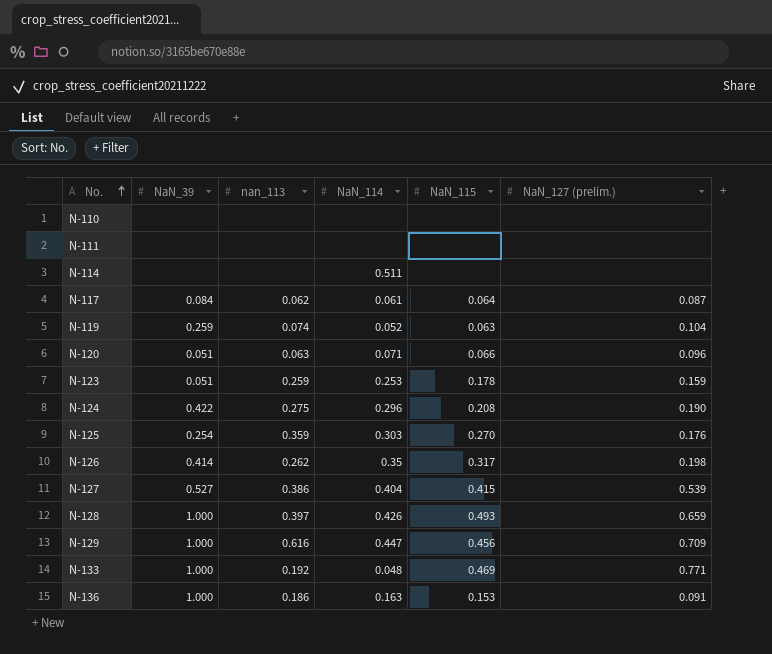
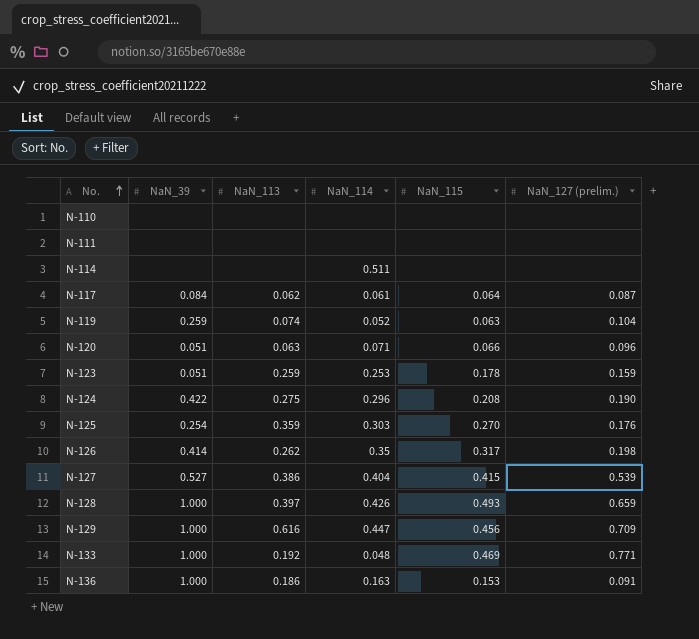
column name: nan_113 -> NaN_113

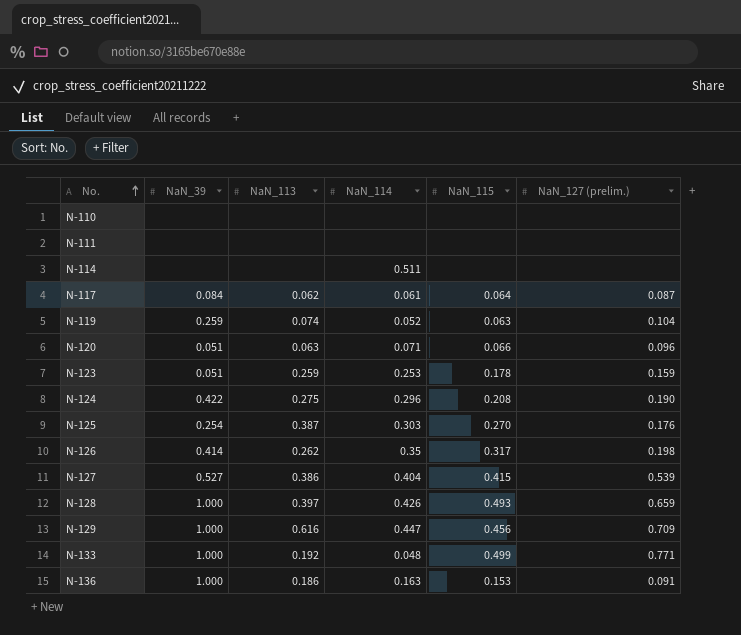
N-125 | NaN_113: 0.359 -> 0.387
N-133 | NaN_115: 0.469 -> 0.499

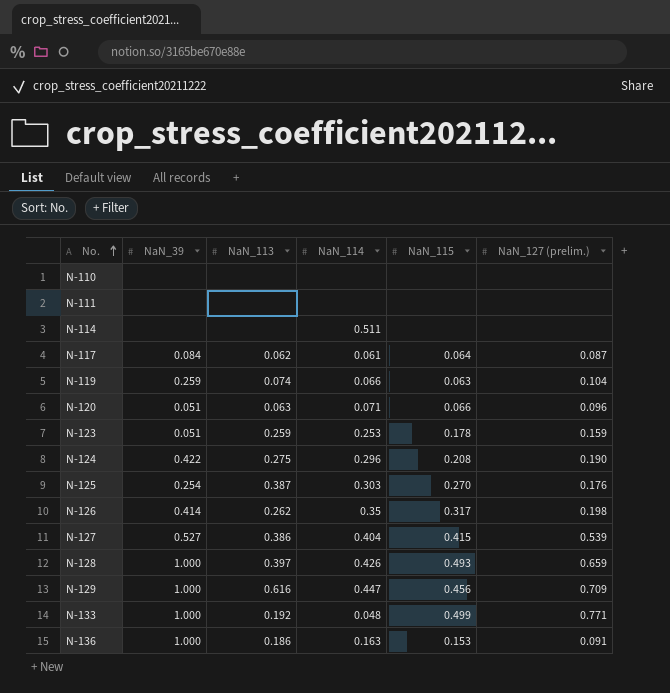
N-119 | NaN_114: 0.052 -> 0.066

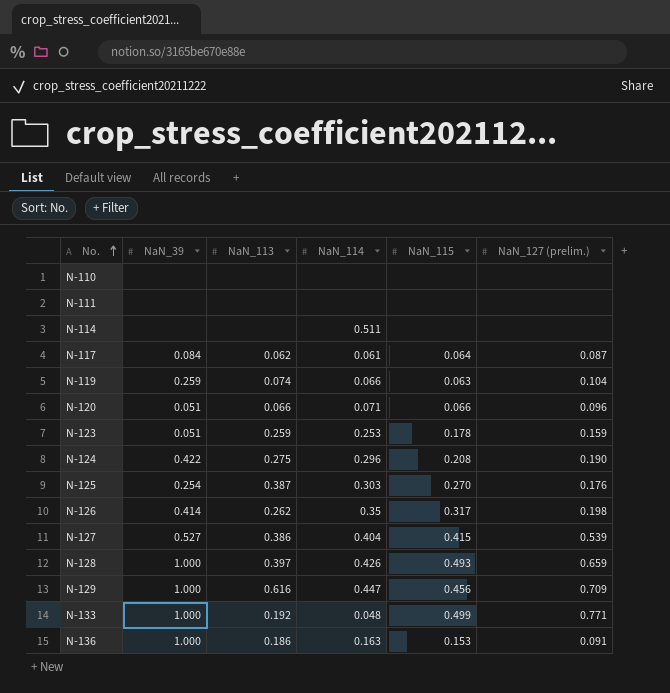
N-120 | NaN_113: 0.063 -> 0.066

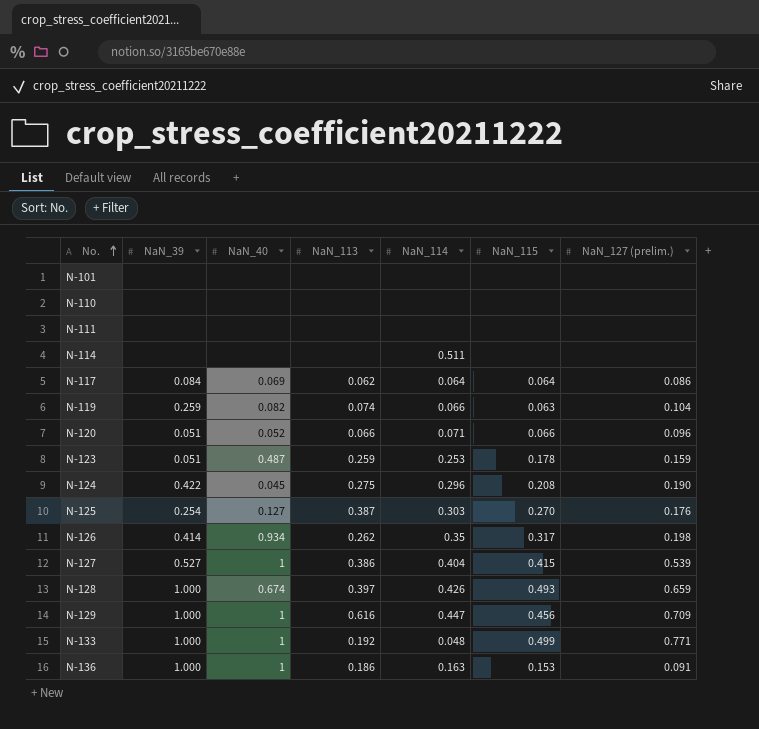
column NaN_40 | position: none -> 3
row N-101: none -> none | none | none | none | none | none
N-117 | NaN_114: 0.061 -> 0.064
N-117 | NaN_127 (prelim.): 0.087 -> 0.086

